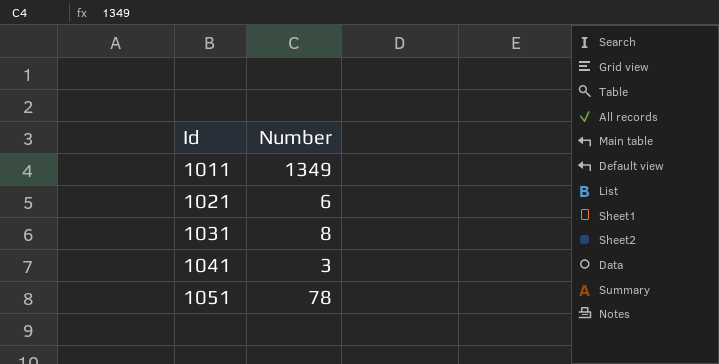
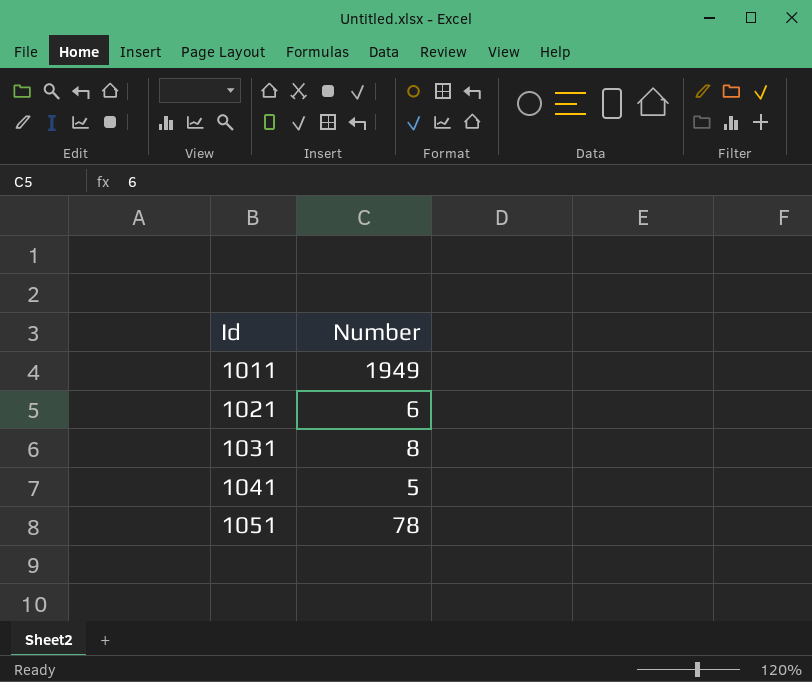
1011 | Number: 1349 -> 1949
1041 | Number: 3 -> 5

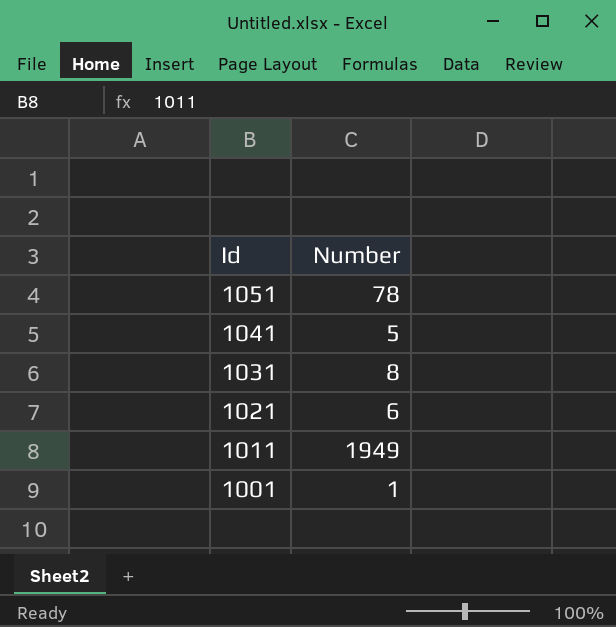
row order: Id ascending -> Id descending
row 1001: none -> 1

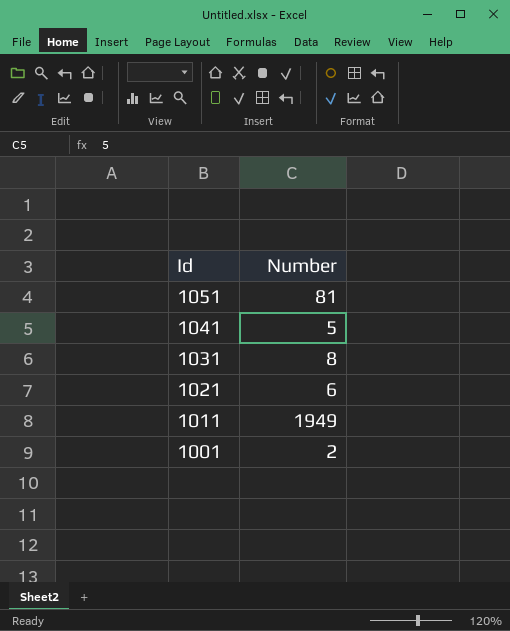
1051 | Number: 78 -> 81
1001 | Number: 1 -> 2

